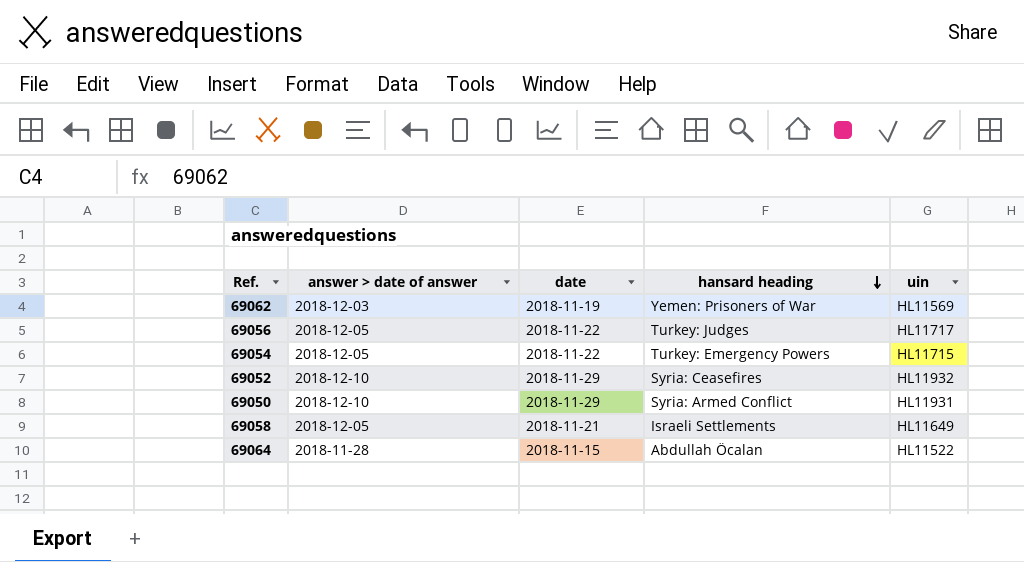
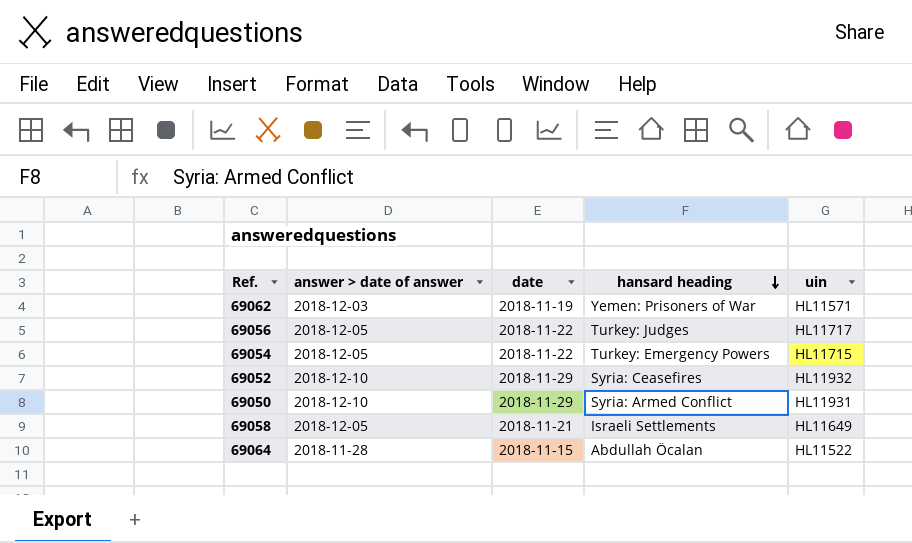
69062 | uin: HL11569 -> HL11571

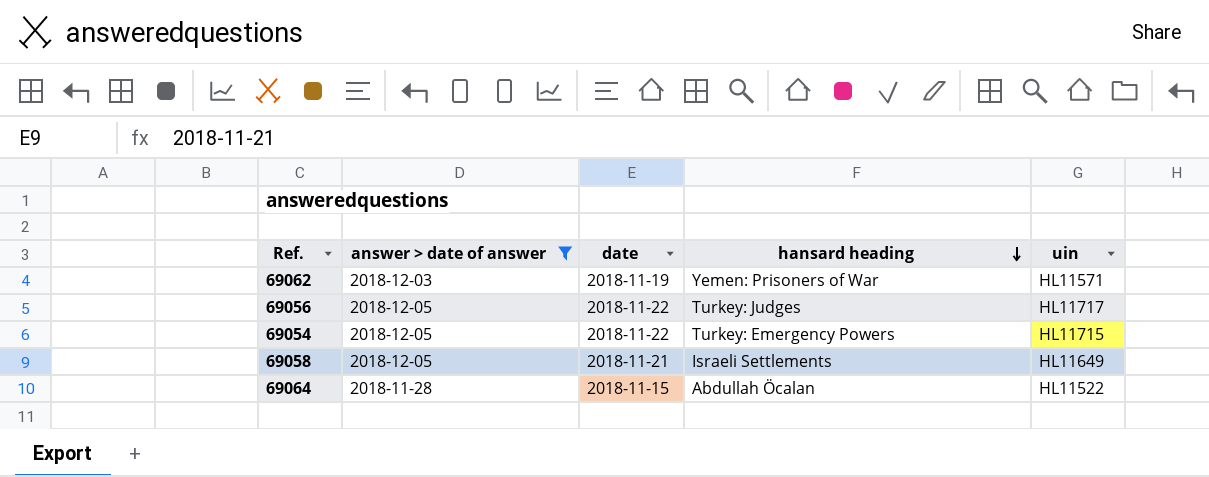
filter: none -> answer > date of answer != 2018-12-10

